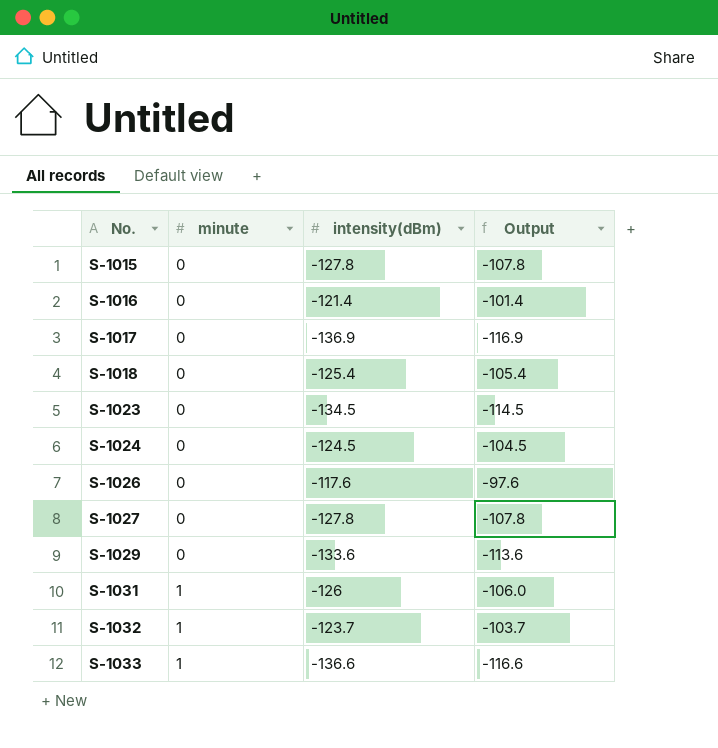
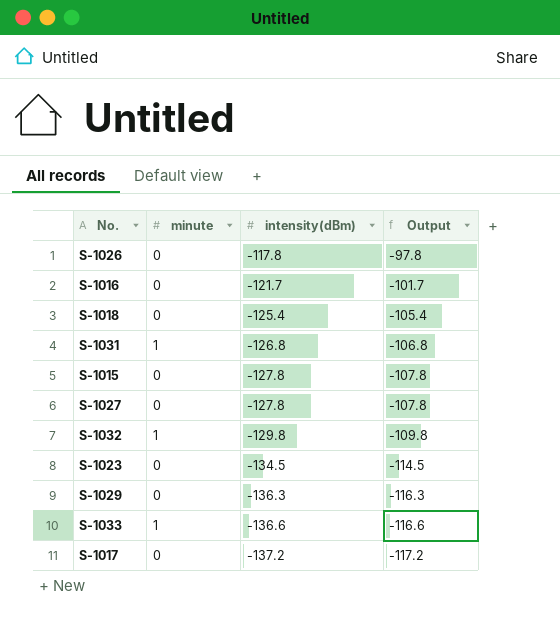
row order: No. ascending -> intensity(dBm) descending
row S-1024: 0 | -124.5 | -104.5 -> none
S-1026 | intensity(dBm): -117.6 -> -117.8
S-1026 | Output: -97.6 -> -97.8
S-1016 | intensity(dBm): -121.4 -> -121.7
S-1016 | Output: -101.4 -> -101.7
S-1031 | intensity(dBm): -126 -> -126.8
S-1031 | Output: -106.0 -> -106.8
S-1032 | intensity(dBm): -123.7 -> -129.8
S-1032 | Output: -103.7 -> -109.8
S-1029 | intensity(dBm): -133.6 -> -136.3
S-1029 | Output: -113.6 -> -116.3
S-1017 | intensity(dBm): -136.9 -> -137.2
S-1017 | Output: -116.9 -> -117.2

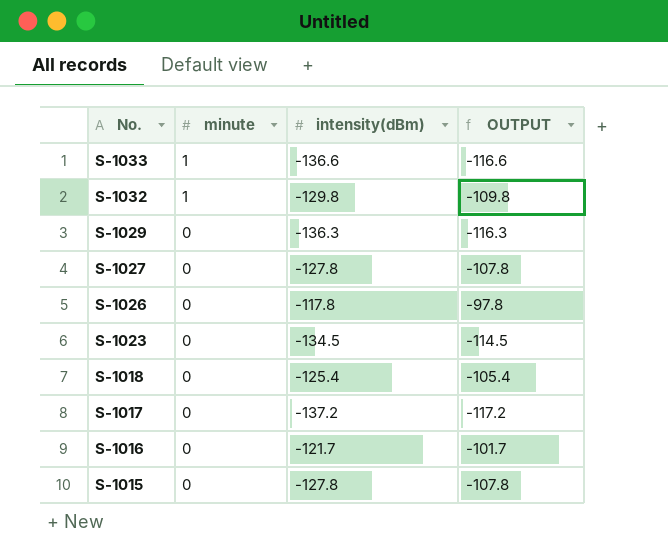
row order: intensity(dBm) descending -> No. descending
column name: Output -> OUTPUT
row S-1031: 1 | -126.8 | -106.8 -> none

